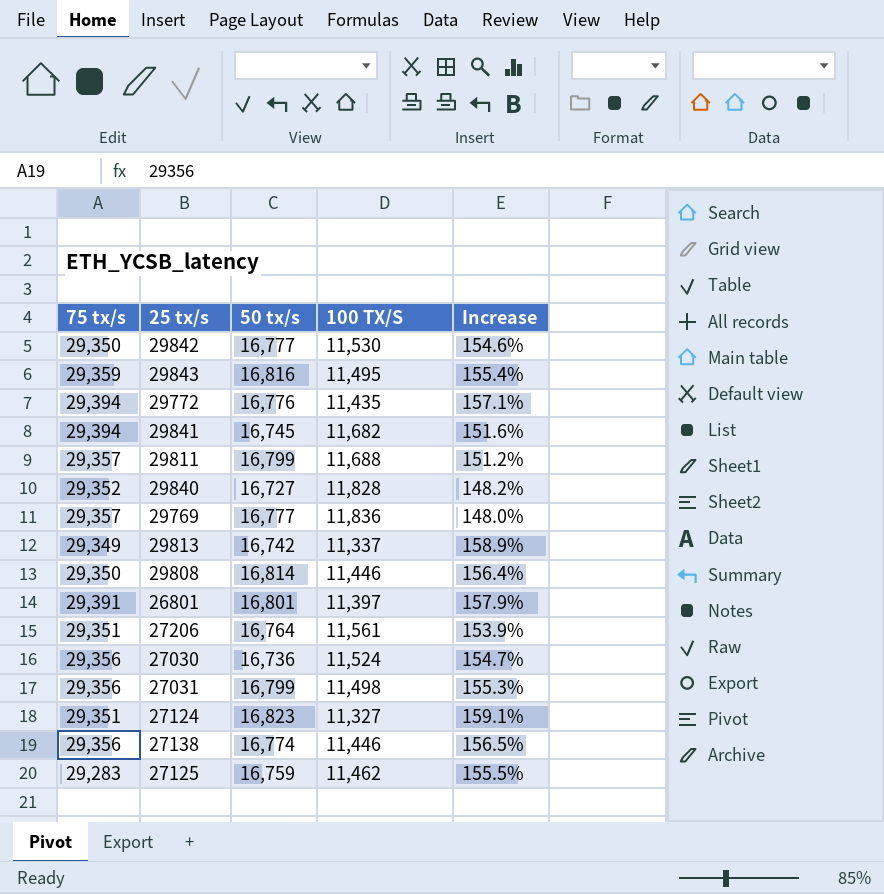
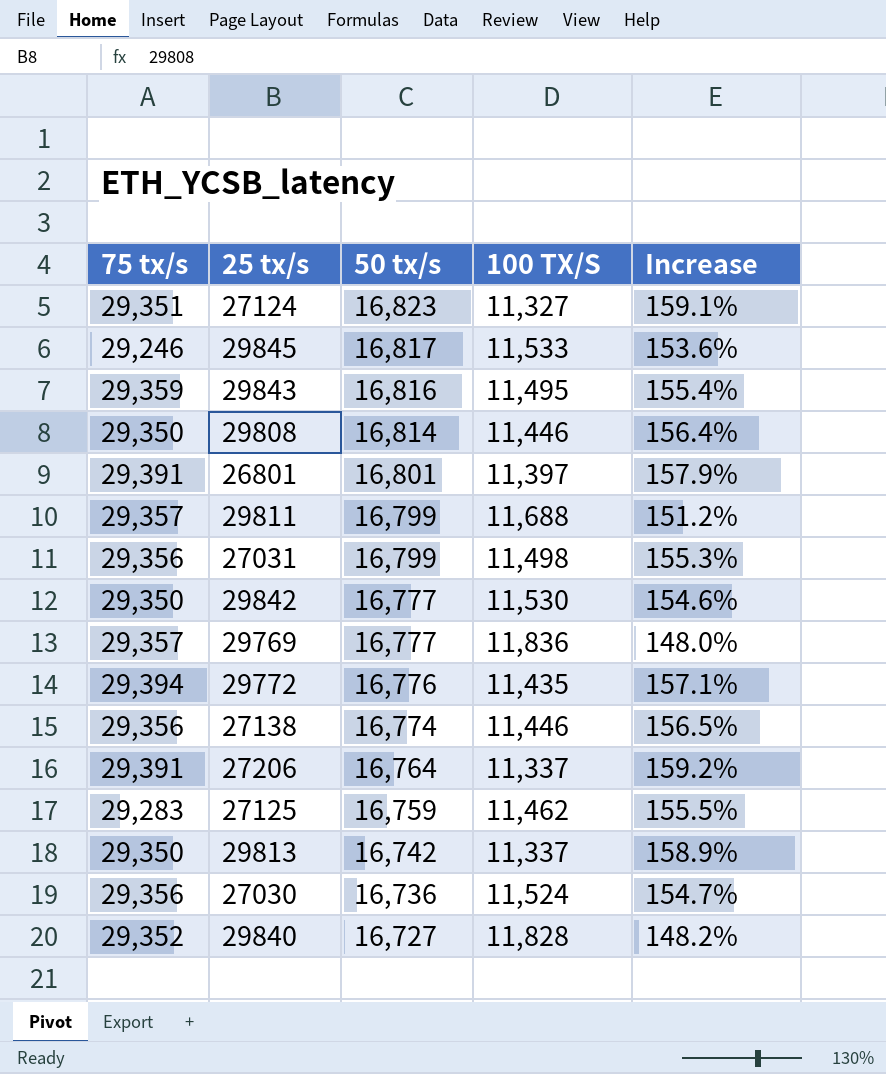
row order: none -> 50 tx/s descending
row 29841: 29,394 | 16,745 | 11,682 | 151.6% -> none
row 29845: none -> 29,246 | 16,817 | 11,533 | 153.6%
27206 | 75 tx/s: 29,351 -> 29,391
27206 | 100 TX/S: 11,561 -> 11,337
27206 | Increase: 153.9% -> 159.2%
29813 | 75 tx/s: 29,349 -> 29,350

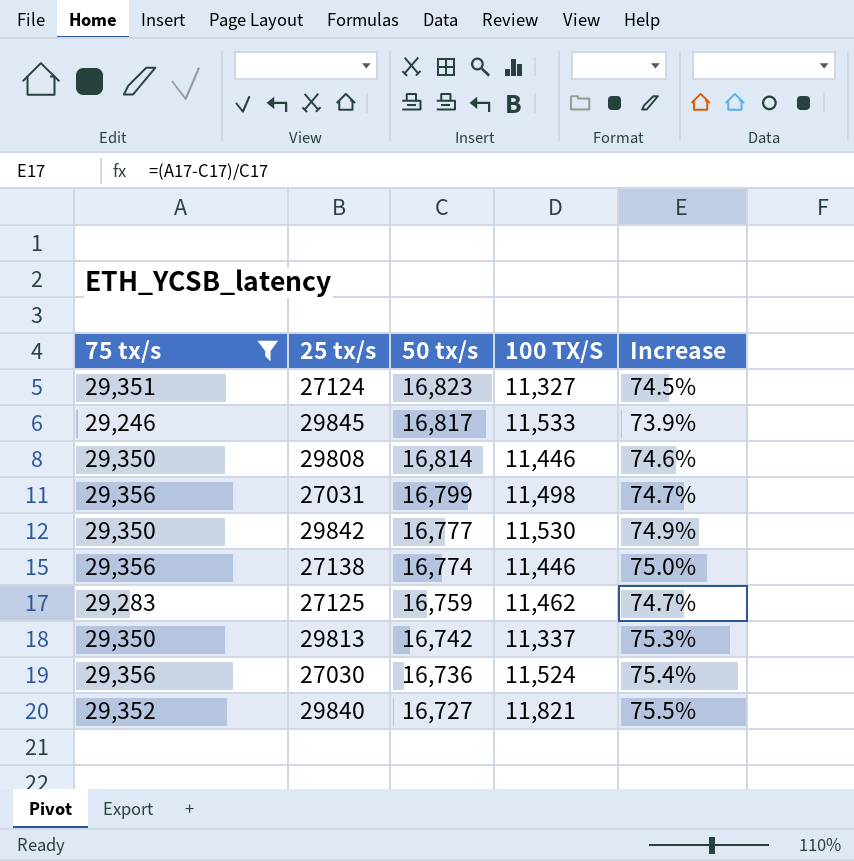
filter: none -> 75 tx/s <= 29,356
column Increase | formula: ([75 tx/s] - [100 TX/S]) / [100 TX/S] -> ([75 tx/s] - [50 tx/s]) / [50 tx/s]
29840 | 100 TX/S: 11,828 -> 11,821

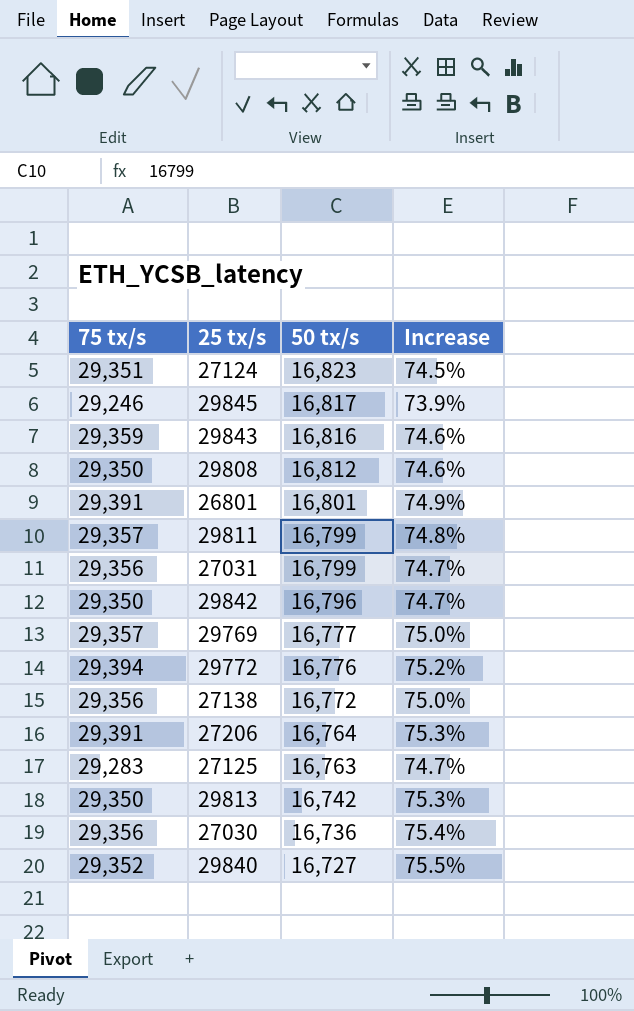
filter: 75 tx/s <= 29,356 -> none
column 100 TX/S | position: 4 -> none
29808 | 50 tx/s: 16,814 -> 16,812
29842 | 50 tx/s: 16,777 -> 16,796
29842 | Increase: 74.9% -> 74.7%
27138 | 50 tx/s: 16,774 -> 16,772
27125 | 50 tx/s: 16,759 -> 16,763

